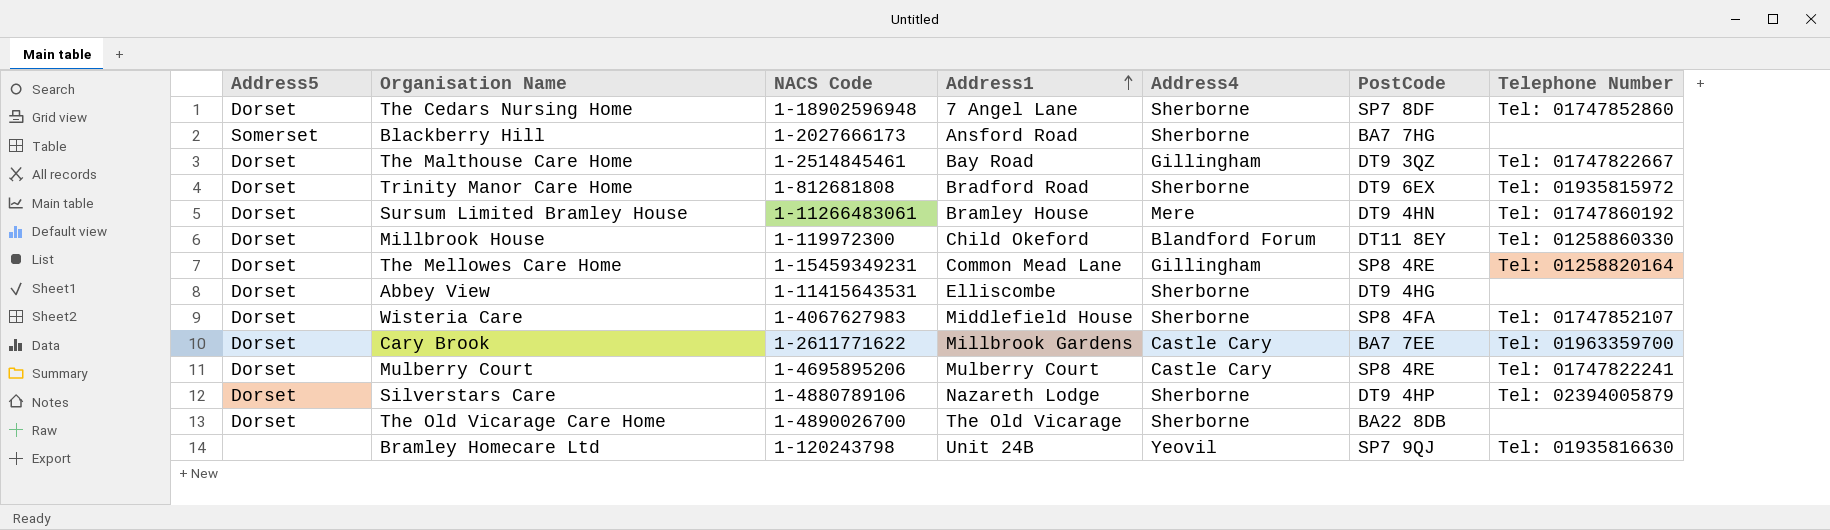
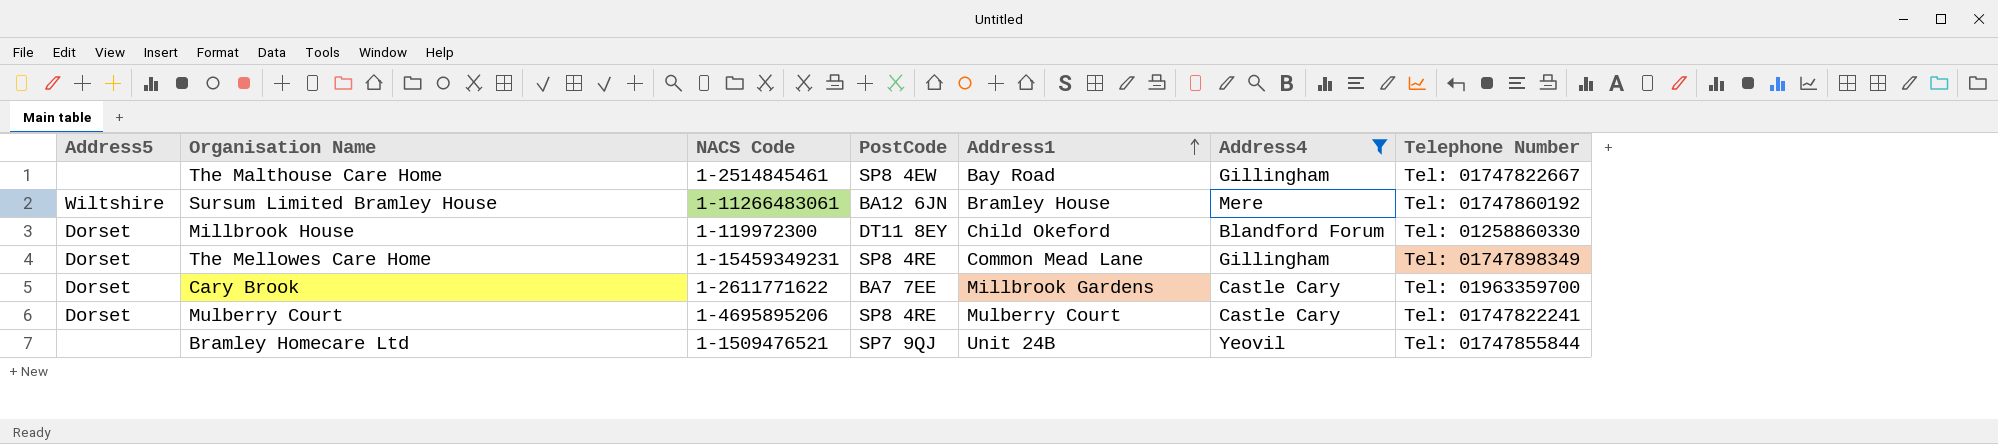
filter: none -> Address4 != Sherborne
column PostCode | position: 6 -> 4
The Malthouse Care Home | Address5: Dorset -> none
The Malthouse Care Home | PostCode: DT9 3QZ -> SP8 4EW
Sursum Limited Bramley House | Address5: Dorset -> Wiltshire
Sursum Limited Bramley House | PostCode: DT9 4HN -> BA12 6JN
The Mellowes Care Home | Telephone Number: Tel: 01258820164 -> Tel: 01747898349
Bramley Homecare Ltd | NACS Code: 1-120243798 -> 1-1509476521
Bramley Homecare Ltd | Telephone Number: Tel: 01935816630 -> Tel: 01747855844

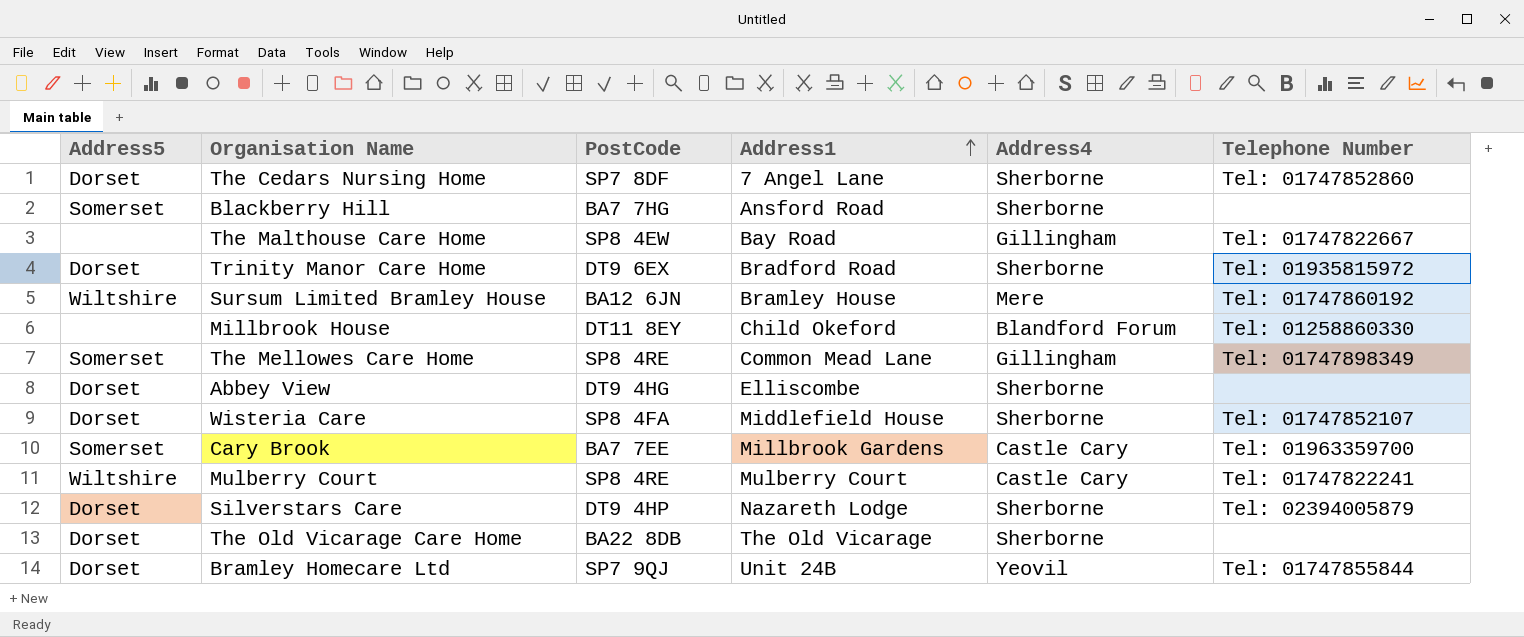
filter: Address4 != Sherborne -> none
column NACS Code | position: 3 -> none
Millbrook House | Address5: Dorset -> none
The Mellowes Care Home | Address5: Dorset -> Somerset
Cary Brook | Address5: Dorset -> Somerset
Mulberry Court | Address5: Dorset -> Wiltshire
Bramley Homecare Ltd | Address5: none -> Dorset

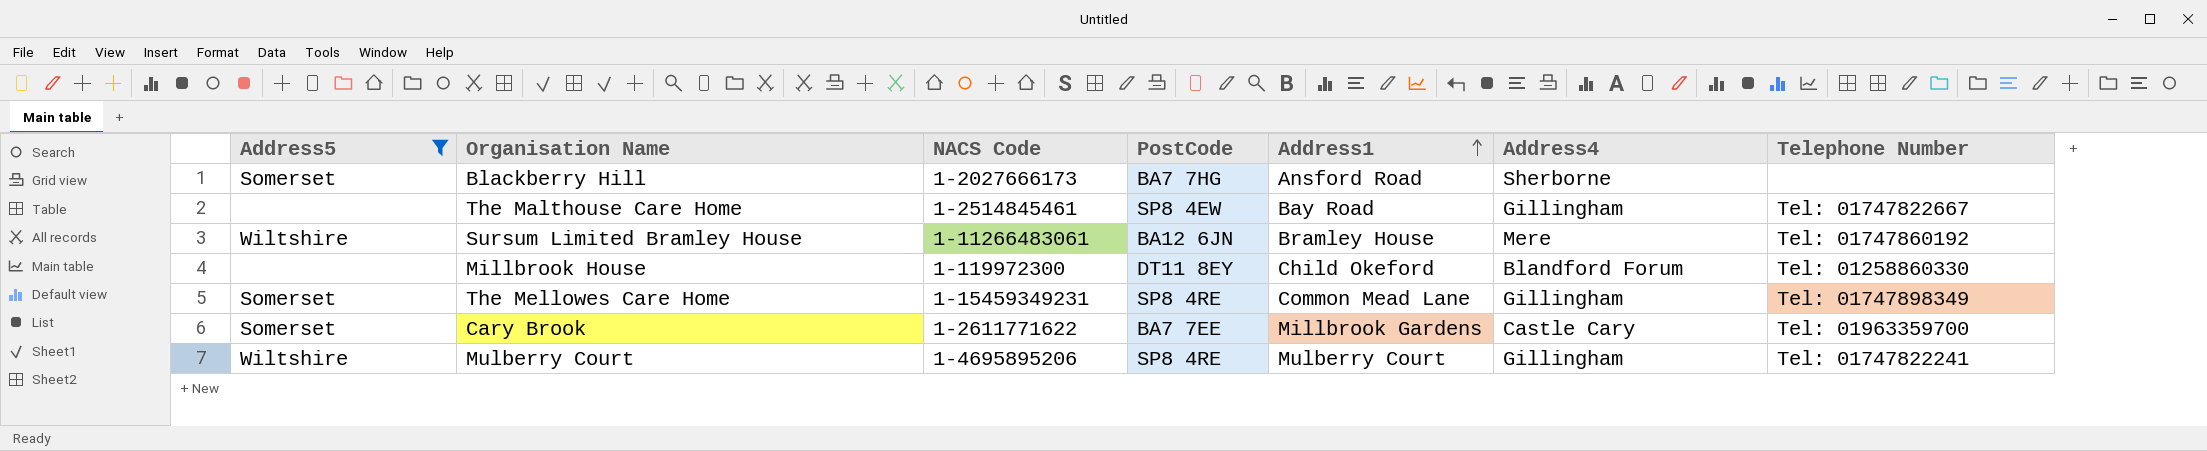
filter: none -> Address5 != Dorset
column NACS Code | position: none -> 3
Mulberry Court | Address4: Castle Cary -> Gillingham

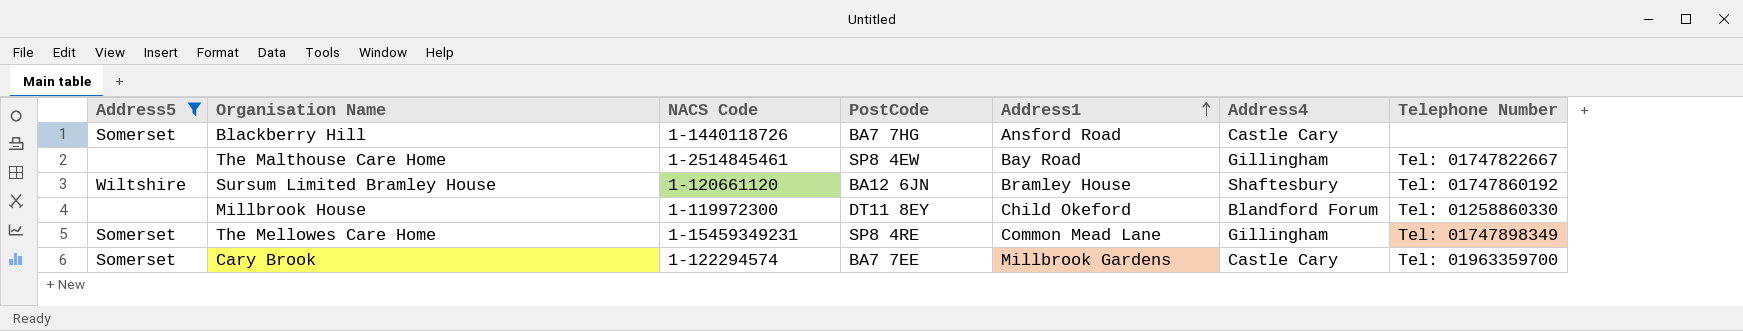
row Mulberry Court: Wiltshire | 1-4695895206 | SP8 4RE | Mulberry Court | Gillingham | Tel: 01747822241 -> none
Blackberry Hill | NACS Code: 1-2027666173 -> 1-1440118726
Blackberry Hill | Address4: Sherborne -> Castle Cary
Sursum Limited Bramley House | NACS Code: 1-11266483061 -> 1-120661120
Sursum Limited Bramley House | Address4: Mere -> Shaftesbury
Cary Brook | NACS Code: 1-2611771622 -> 1-122294574

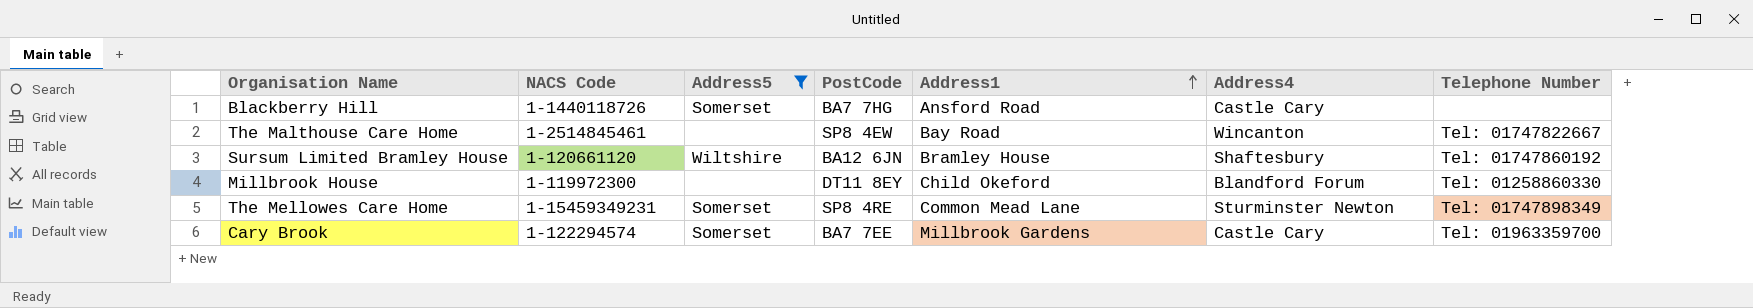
column Address5 | position: 1 -> 3
The Malthouse Care Home | Address4: Gillingham -> Wincanton
The Mellowes Care Home | Address4: Gillingham -> Sturminster Newton

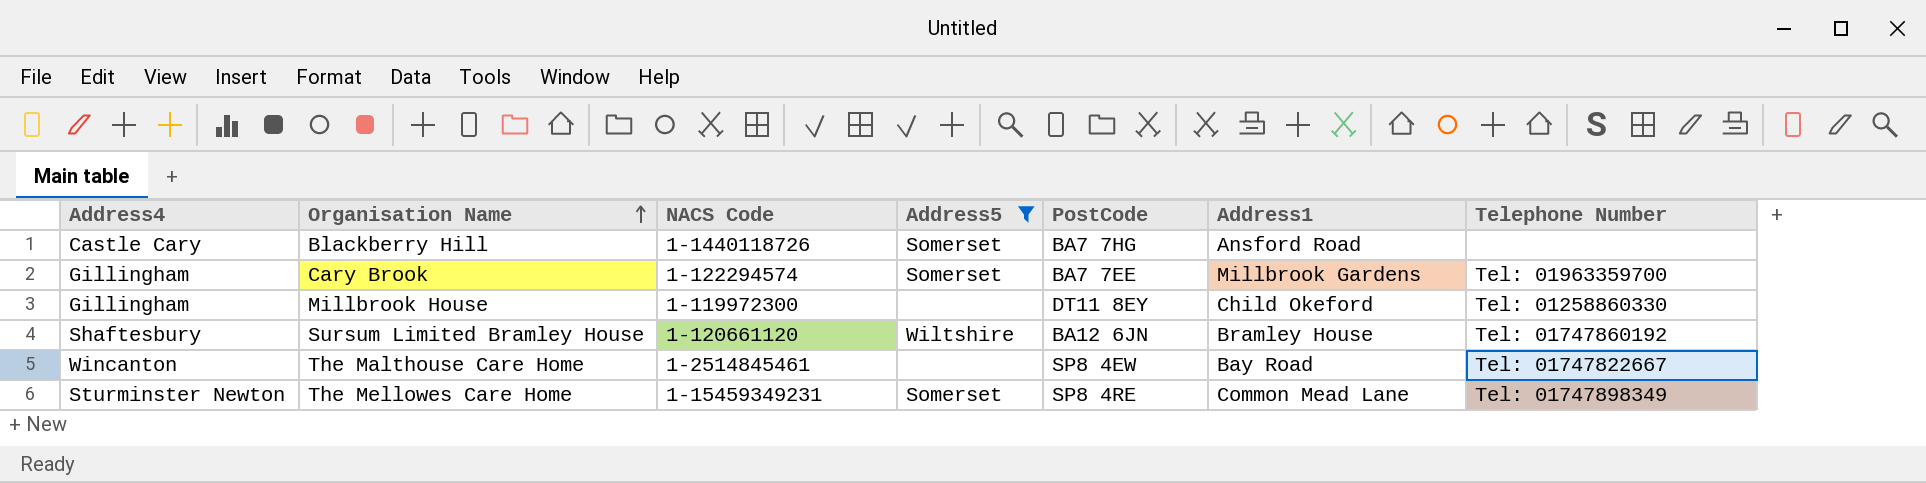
row order: Address1 ascending -> Organisation Name ascending
column Address4 | position: 6 -> 1
Cary Brook | Address4: Castle Cary -> Gillingham
Millbrook House | Address4: Blandford Forum -> Gillingham

